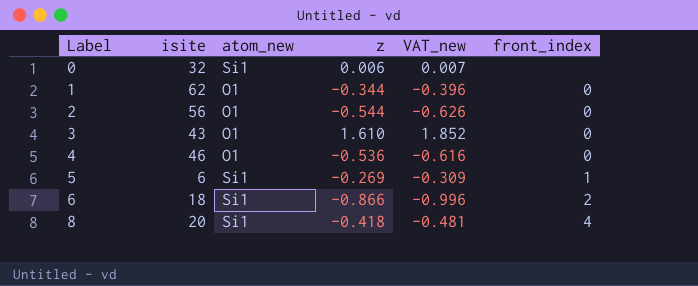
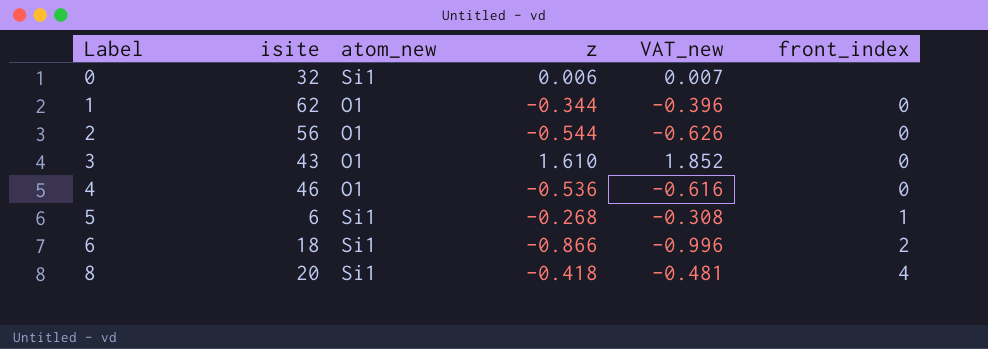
5 | z: -0.269 -> -0.268
5 | VAT_new: -0.309 -> -0.308

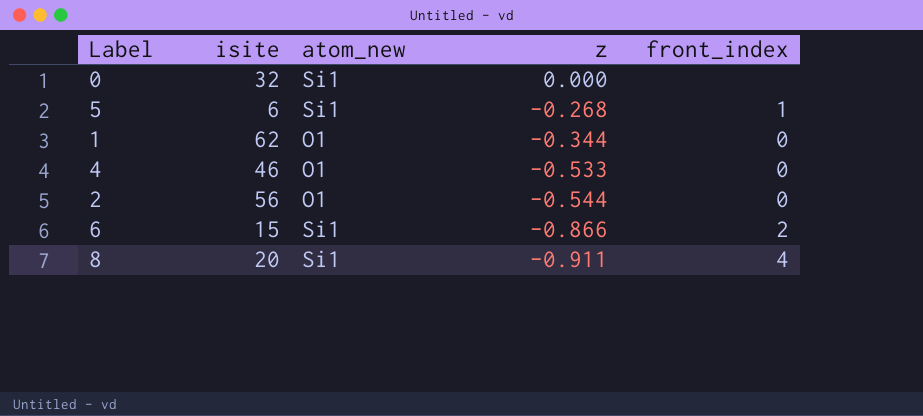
row order: Label ascending -> z descending
column VAT_new | formula: [z] * 1.15 -> none
row 3: 43 | O1 | 1.610 | 1.852 | 0 -> none
0 | z: 0.006 -> 0.000
4 | z: -0.536 -> -0.533
6 | isite: 18 -> 15
8 | z: -0.418 -> -0.911

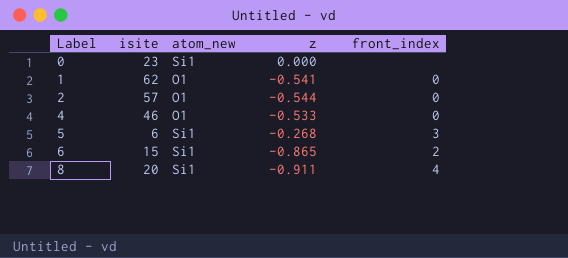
row order: z descending -> Label ascending
0 | isite: 32 -> 23
1 | z: -0.344 -> -0.541
2 | isite: 56 -> 57
5 | front_index: 1 -> 3
6 | z: -0.866 -> -0.865

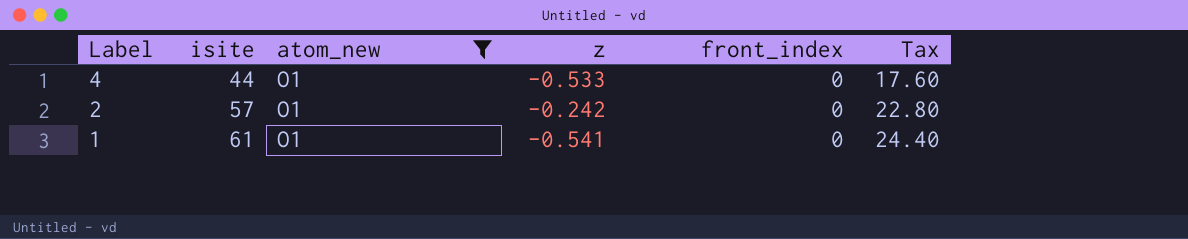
filter: none -> atom_new = O1
row order: Label ascending -> Label descending
column Tax | formula: none -> [isite] * 0.4
4 | isite: 46 -> 44
2 | z: -0.544 -> -0.242
1 | isite: 62 -> 61

